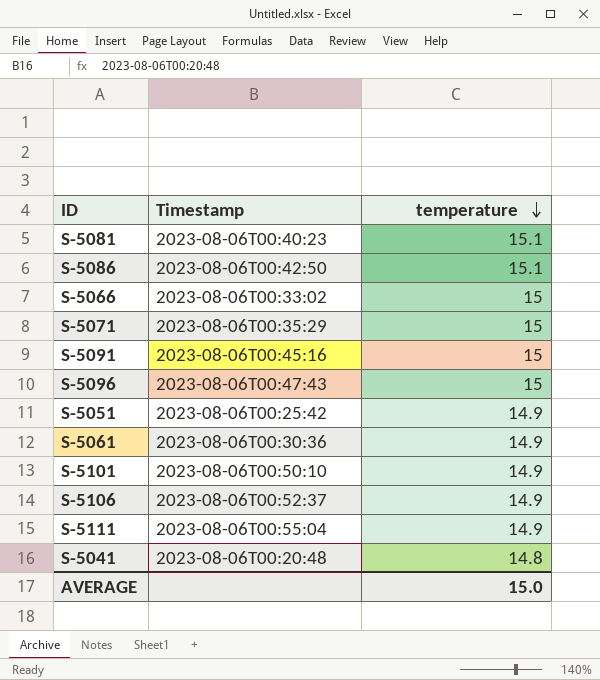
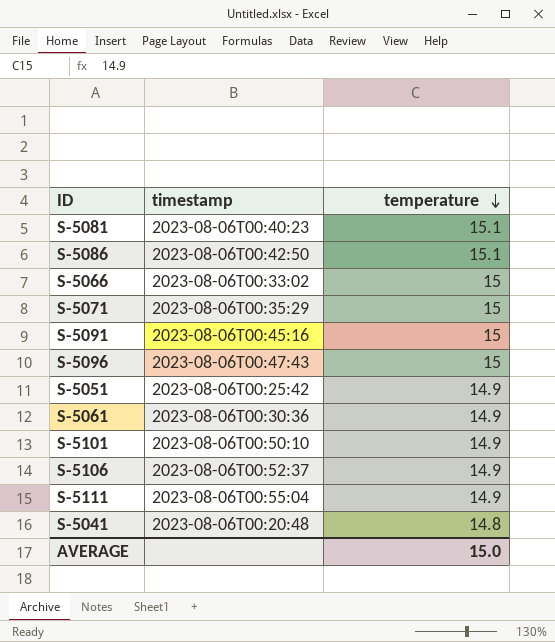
column name: Timestamp -> timestamp

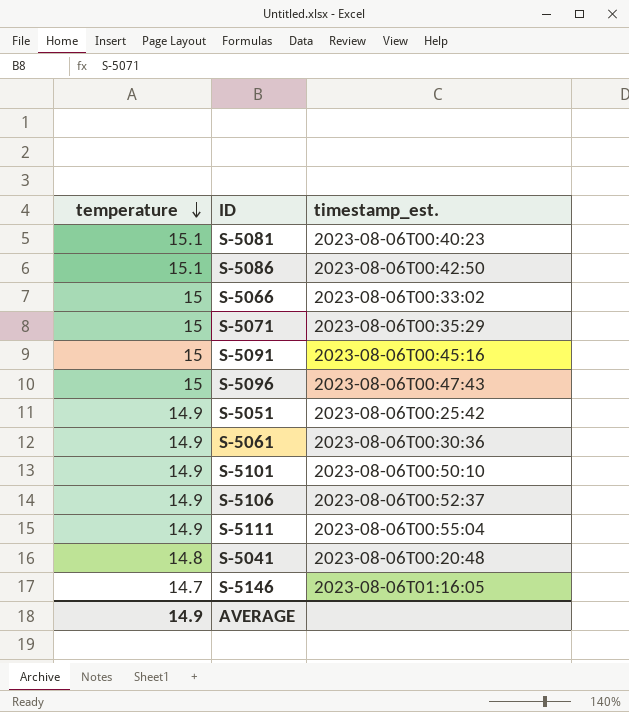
column temperature | position: 3 -> 1
column name: timestamp -> timestamp_est.
row S-5146: none -> 14.7 | 2023-08-06T01:16:05
AVERAGE | temperature: 15.0 -> 14.9

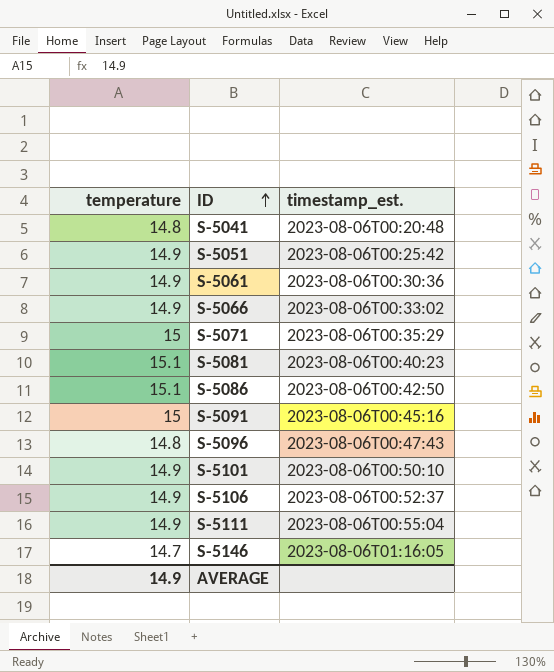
row order: temperature descending -> ID ascending
S-5066 | temperature: 15 -> 14.9
S-5096 | temperature: 15 -> 14.8

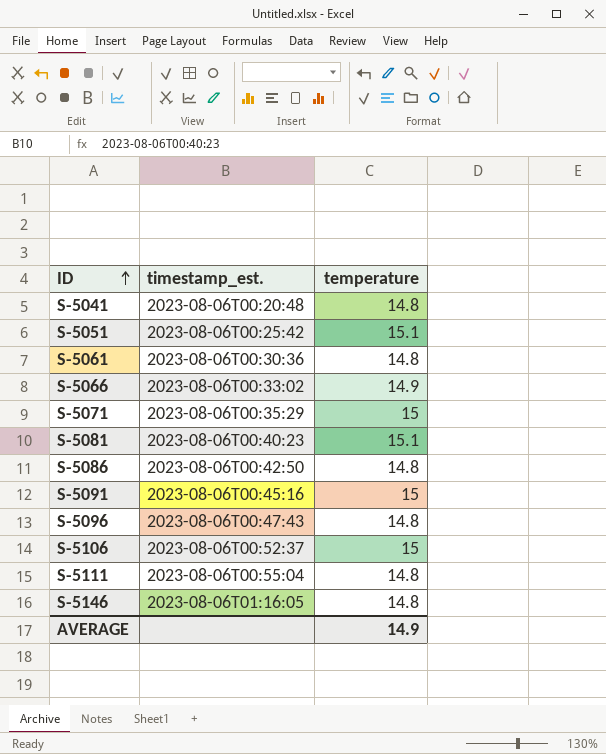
column temperature | position: 1 -> 3
row S-5101: 14.9 | 2023-08-06T00:50:10 -> none
S-5051 | temperature: 14.9 -> 15.1
S-5061 | temperature: 14.9 -> 14.8
S-5086 | temperature: 15.1 -> 14.8
S-5106 | temperature: 14.9 -> 15
S-5111 | temperature: 14.9 -> 14.8
S-5146 | temperature: 14.7 -> 14.8

